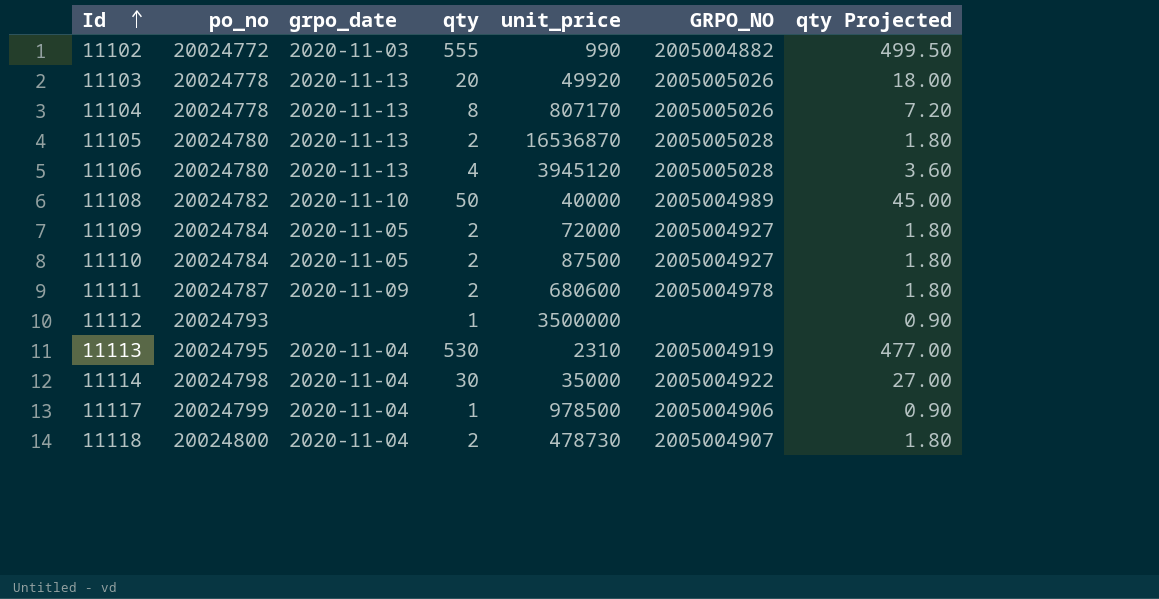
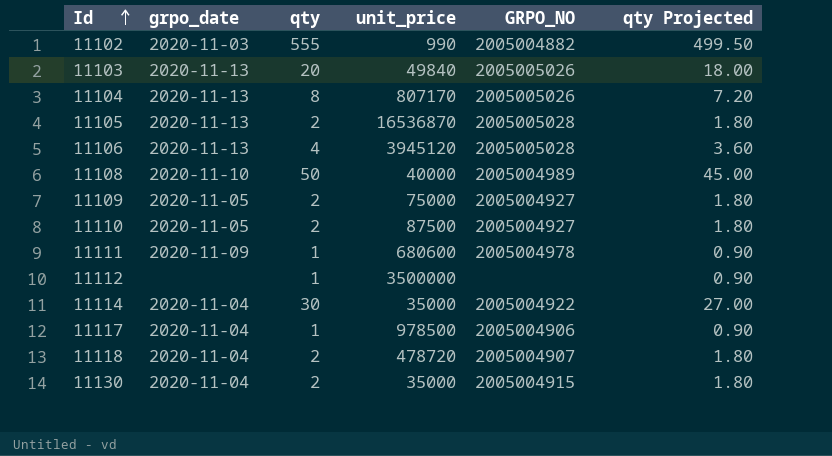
column po_no | position: 2 -> none
row 11113: 20024795 | 2020-11-04 | 530 | 2310 | 2005004919 | 477.00 -> none
11103 | unit_price: 49920 -> 49840
11109 | unit_price: 72000 -> 75000
11111 | qty: 2 -> 1
11111 | qty Projected: 1.80 -> 0.90
11118 | unit_price: 478730 -> 478720
row 11130: none -> 2020-11-04 | 2 | 35000 | 2005004915 | 1.80

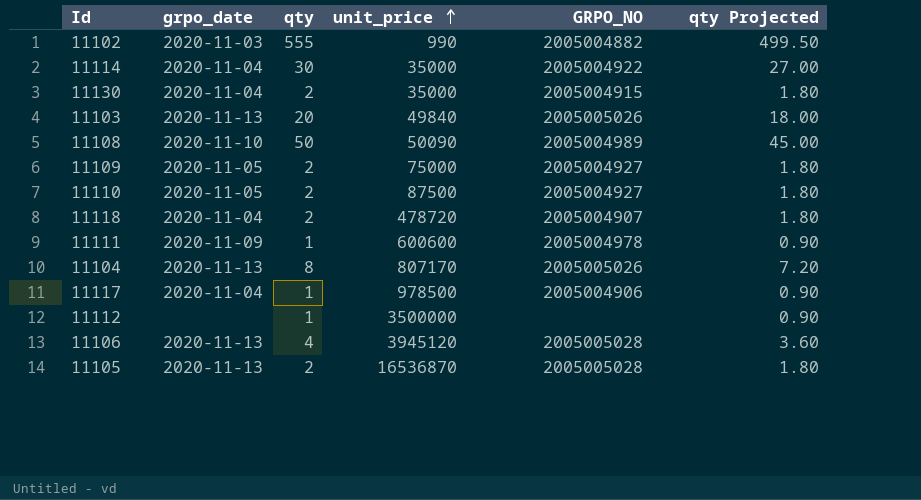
row order: Id ascending -> unit_price ascending
11108 | unit_price: 40000 -> 50090
11111 | unit_price: 680600 -> 600600

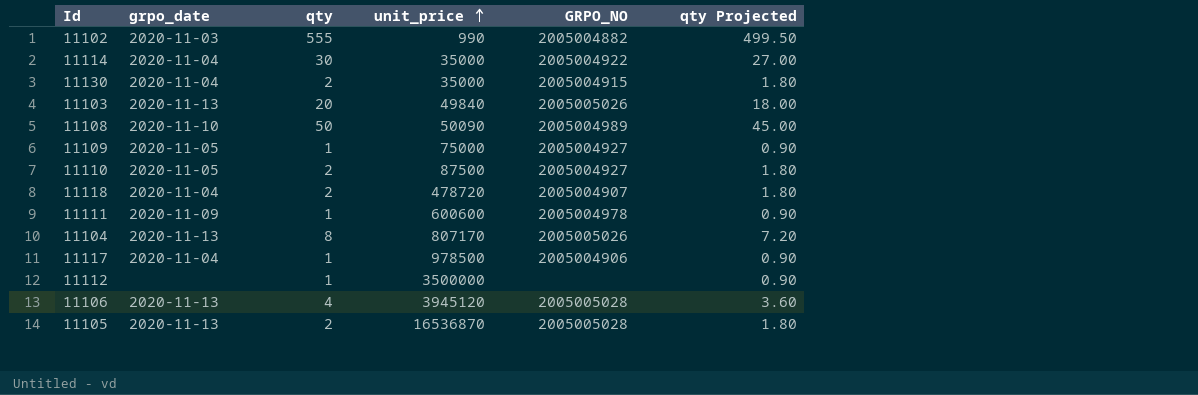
11109 | qty: 2 -> 1
11109 | qty Projected: 1.80 -> 0.90

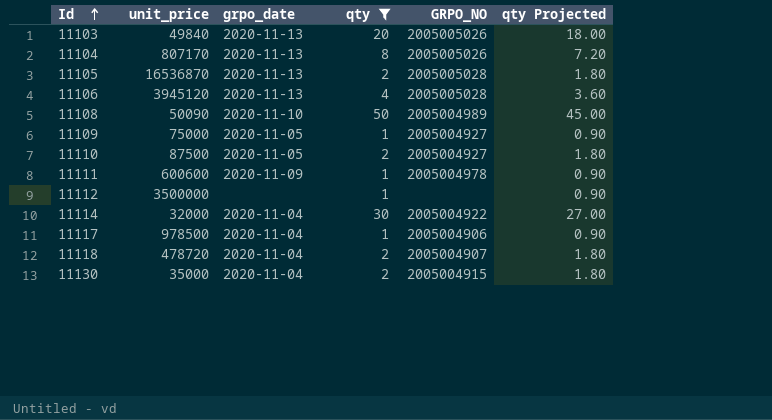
filter: none -> qty != 555
row order: unit_price ascending -> Id ascending
column unit_price | position: 4 -> 2
11114 | unit_price: 35000 -> 32000

